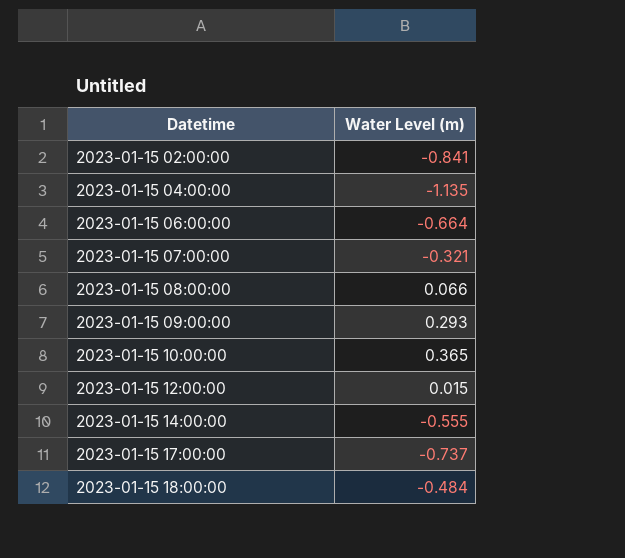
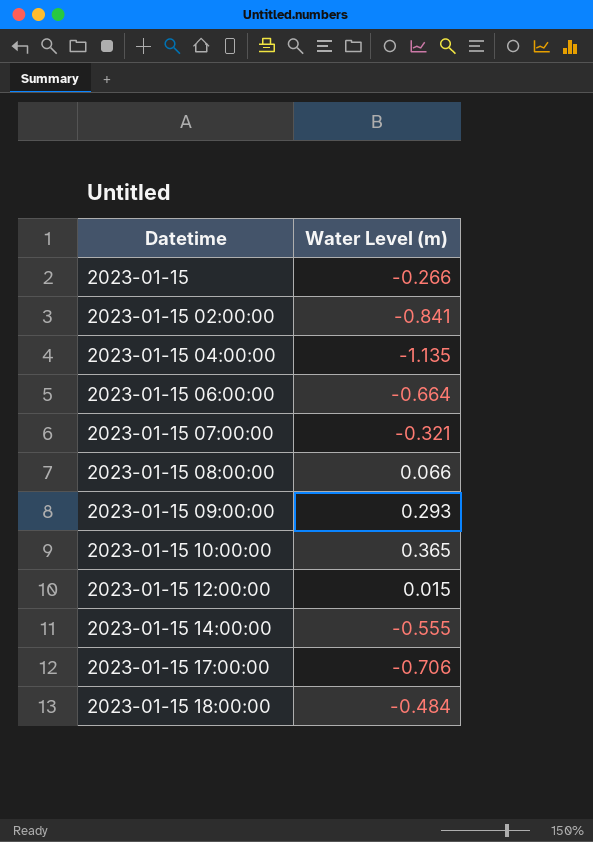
row 2023-01-15: none -> -0.266
2023-01-15 17:00:00 | Water Level (m): -0.737 -> -0.706

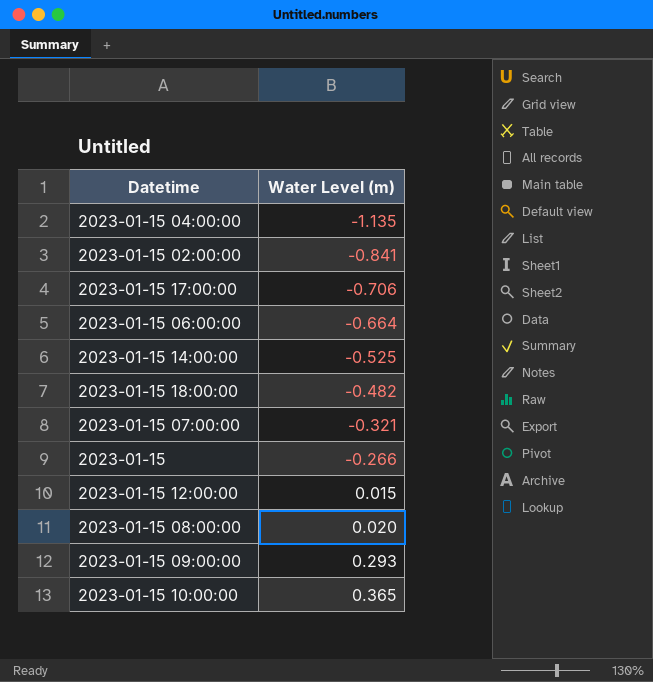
row order: Datetime ascending -> Water Level (m) ascending
2023-01-15 14:00:00 | Water Level (m): -0.555 -> -0.525
2023-01-15 18:00:00 | Water Level (m): -0.484 -> -0.482
2023-01-15 08:00:00 | Water Level (m): 0.066 -> 0.020

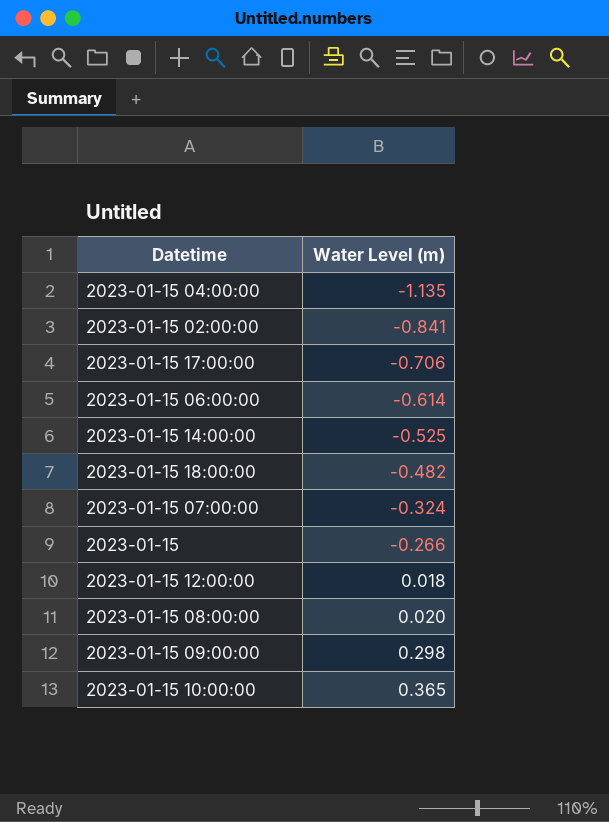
2023-01-15 06:00:00 | Water Level (m): -0.664 -> -0.614
2023-01-15 07:00:00 | Water Level (m): -0.321 -> -0.324
2023-01-15 12:00:00 | Water Level (m): 0.015 -> 0.018
2023-01-15 09:00:00 | Water Level (m): 0.293 -> 0.298

